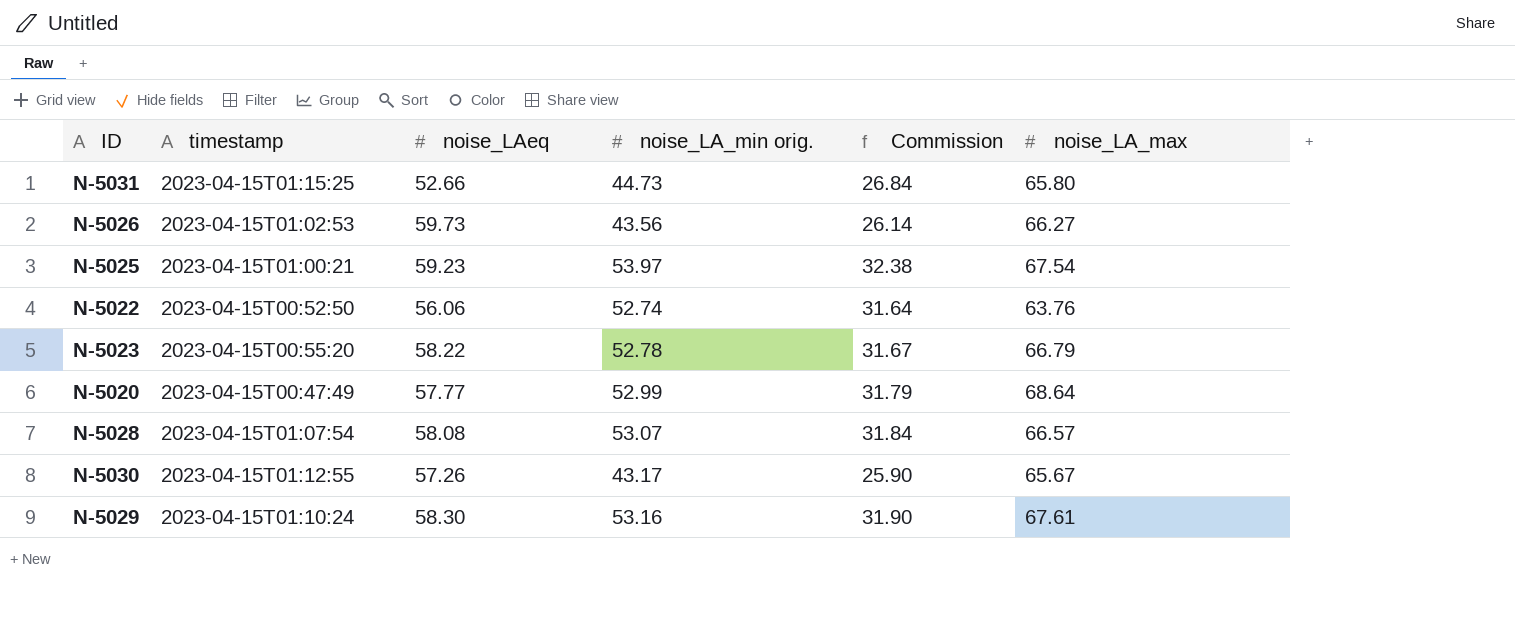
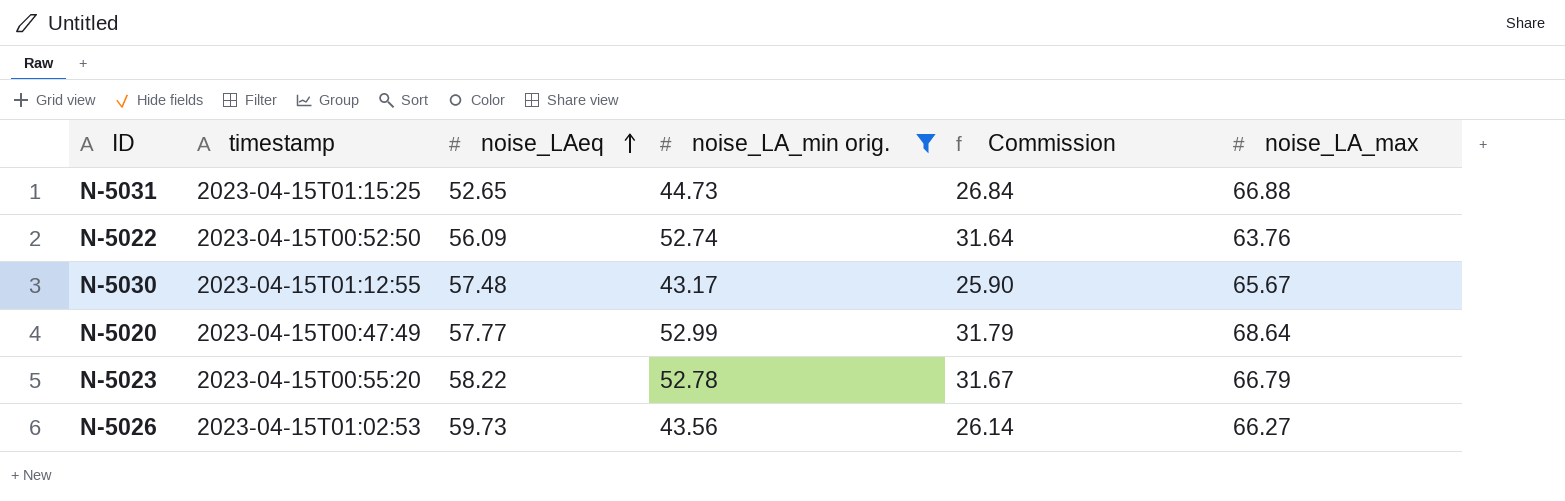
filter: none -> noise_LA_min orig. <= 52.99
row order: none -> noise_LAeq ascending
N-5031 | noise_LAeq: 52.66 -> 52.65
N-5031 | noise_LA_max: 65.80 -> 66.88
N-5022 | noise_LAeq: 56.06 -> 56.09
N-5030 | noise_LAeq: 57.26 -> 57.48

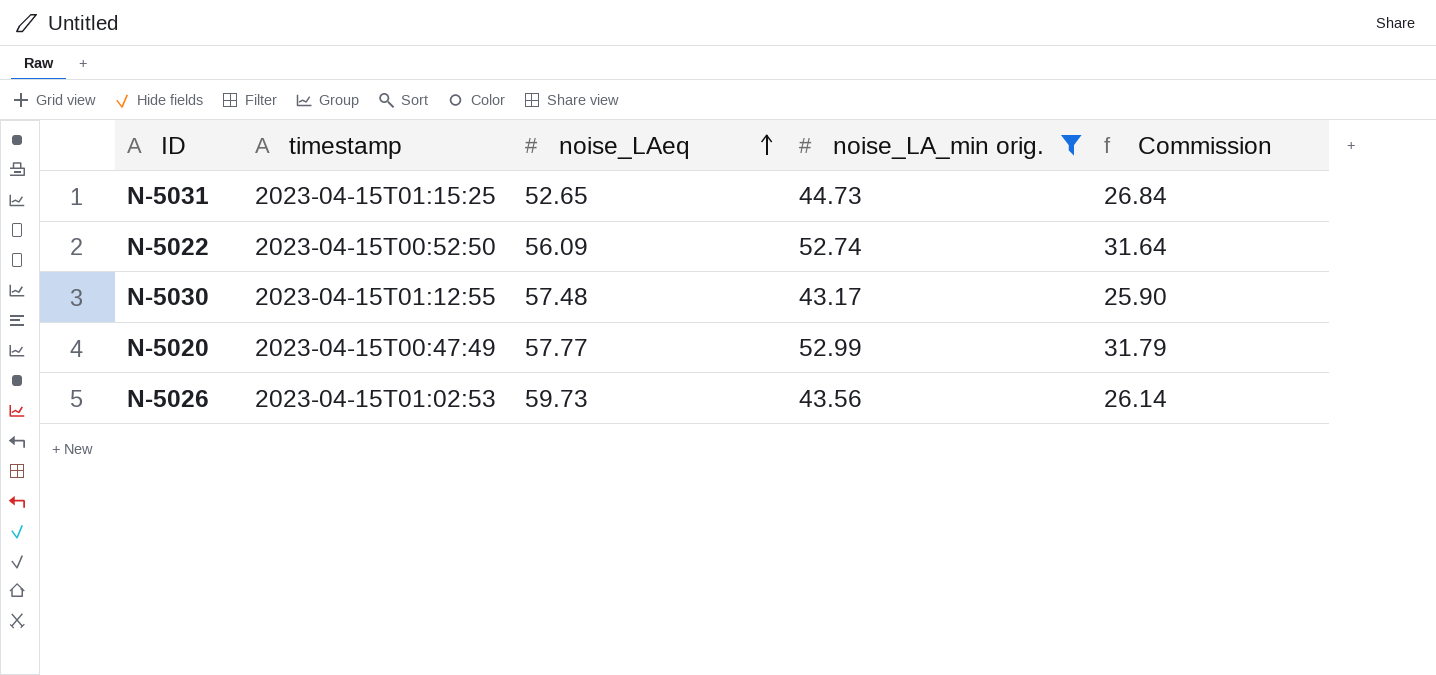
column noise_LA_max | position: 6 -> none
row N-5023: 2023-04-15T00:55:20 | 58.22 | 52.78 | 31.67 | 66.79 -> none

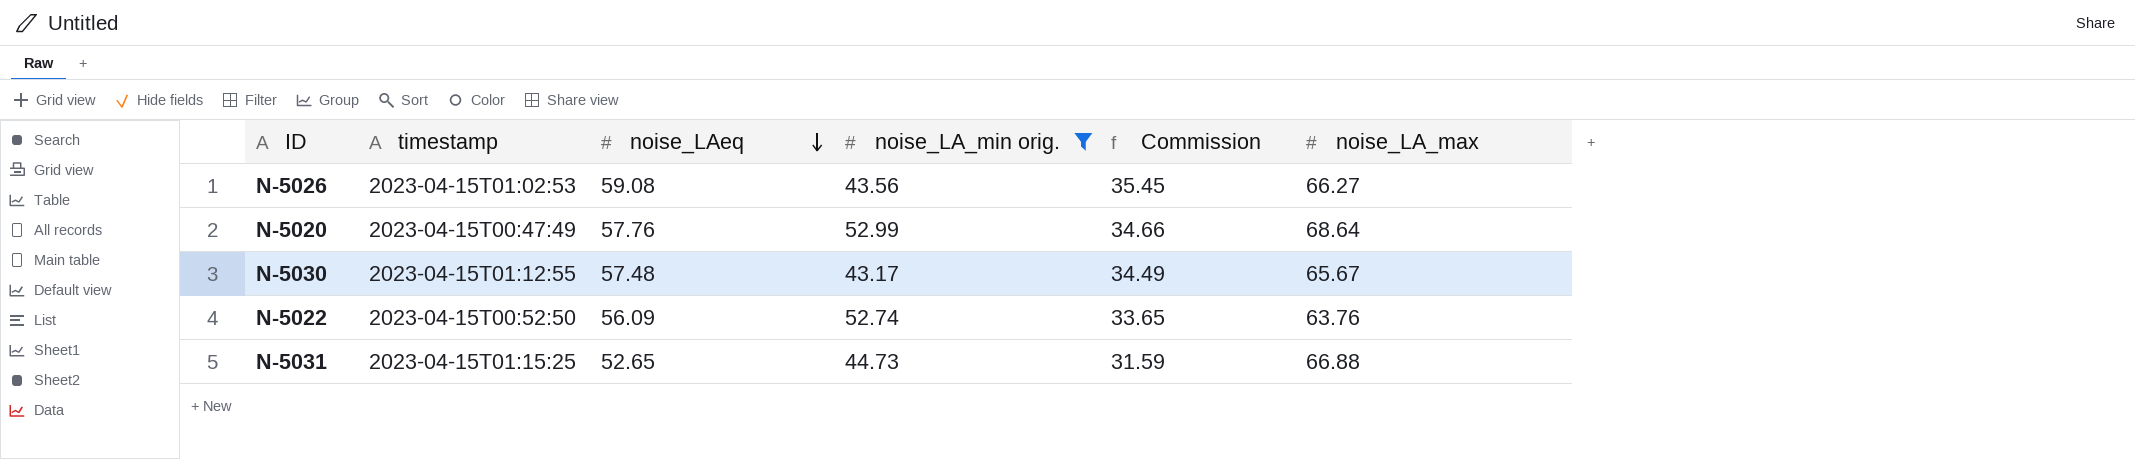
row order: noise_LAeq ascending -> noise_LAeq descending
column Commission | formula: [noise_LA_min orig.] * 0.6 -> [noise_LAeq] * 0.6
column noise_LA_max | position: none -> 6
N-5026 | noise_LAeq: 59.73 -> 59.08
N-5020 | noise_LAeq: 57.77 -> 57.76

